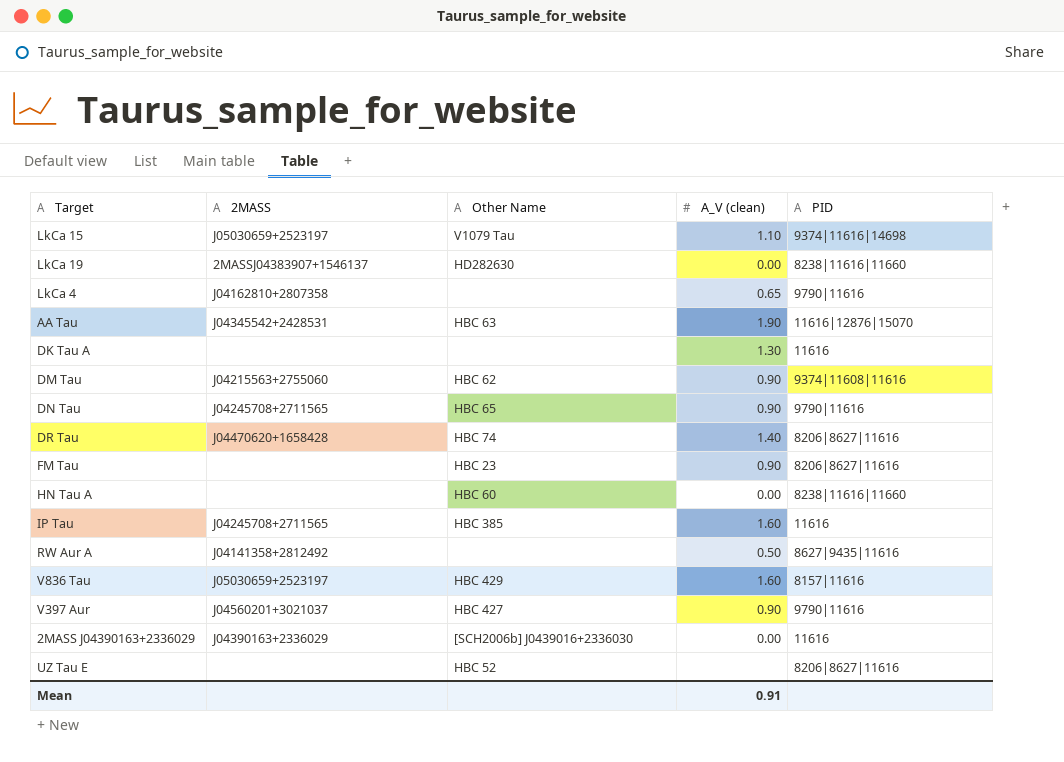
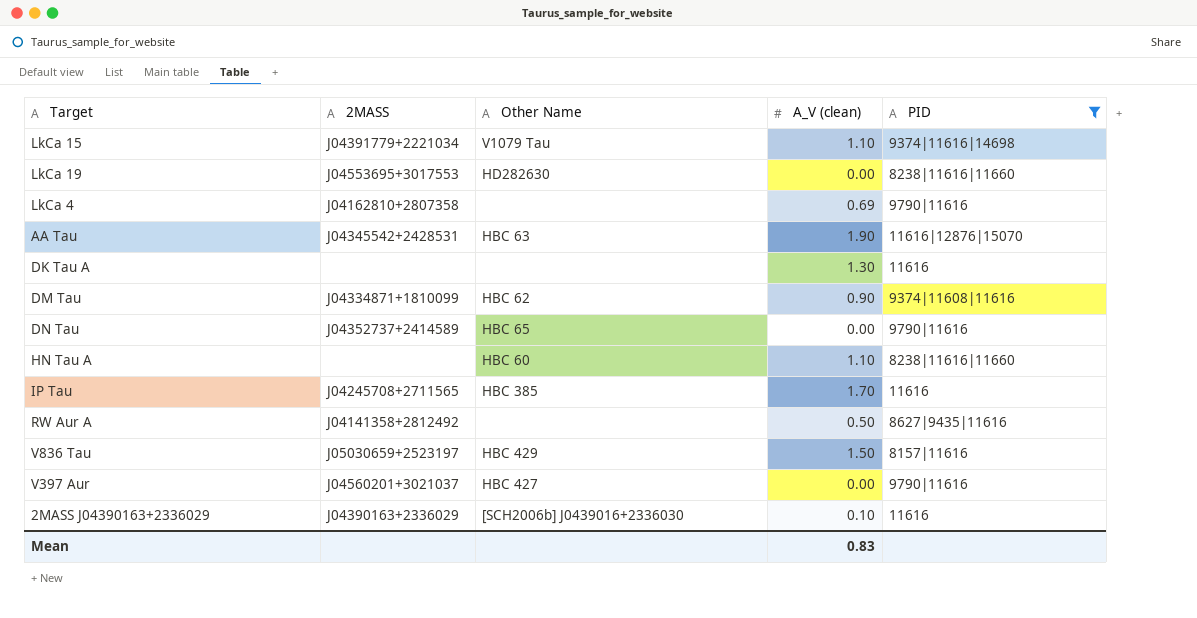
filter: none -> PID != 8206|8627|11616
LkCa 15 | 2MASS: J05030659+2523197 -> J04391779+2221034
LkCa 19 | 2MASS: 2MASSJ04383907+1546137 -> J04553695+3017553
LkCa 4 | A_V (clean): 0.65 -> 0.69
DM Tau | 2MASS: J04215563+2755060 -> J04334871+1810099
DN Tau | 2MASS: J04245708+2711565 -> J04352737+2414589
DN Tau | A_V (clean): 0.90 -> 0.00
HN Tau A | A_V (clean): 0.00 -> 1.10
IP Tau | A_V (clean): 1.60 -> 1.70
V836 Tau | A_V (clean): 1.60 -> 1.50
V397 Aur | A_V (clean): 0.90 -> 0.00
2MASS J04390163+2336029 | A_V (clean): 0.00 -> 0.10
Mean | A_V (clean): 0.91 -> 0.83

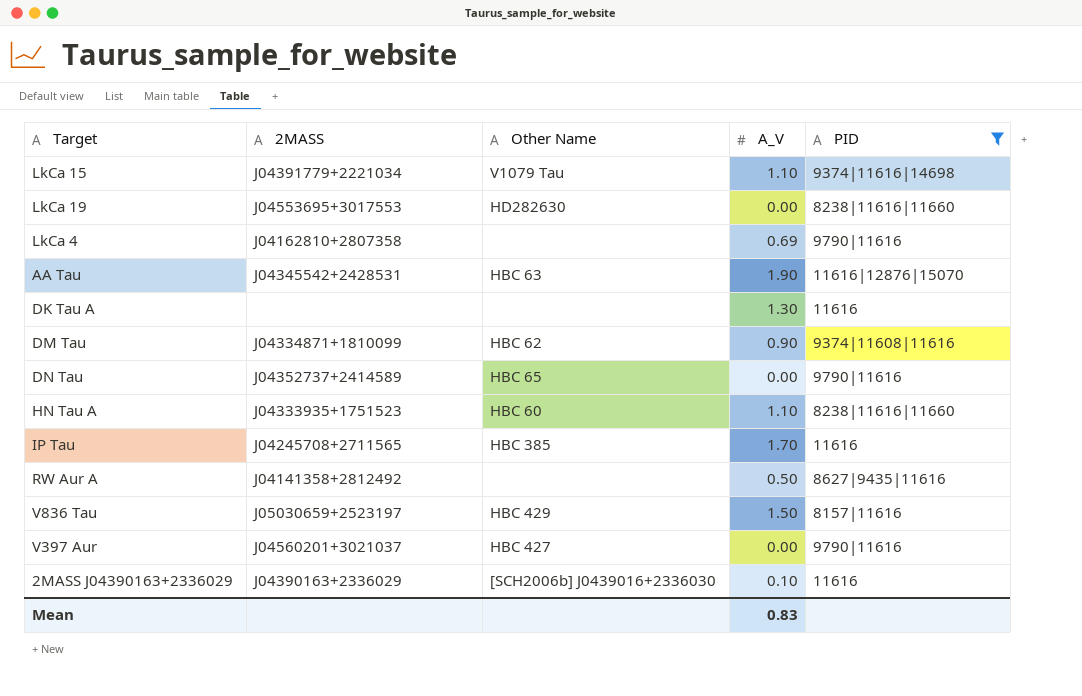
column name: A_V (clean) -> A_V
HN Tau A | 2MASS: none -> J04333935+1751523

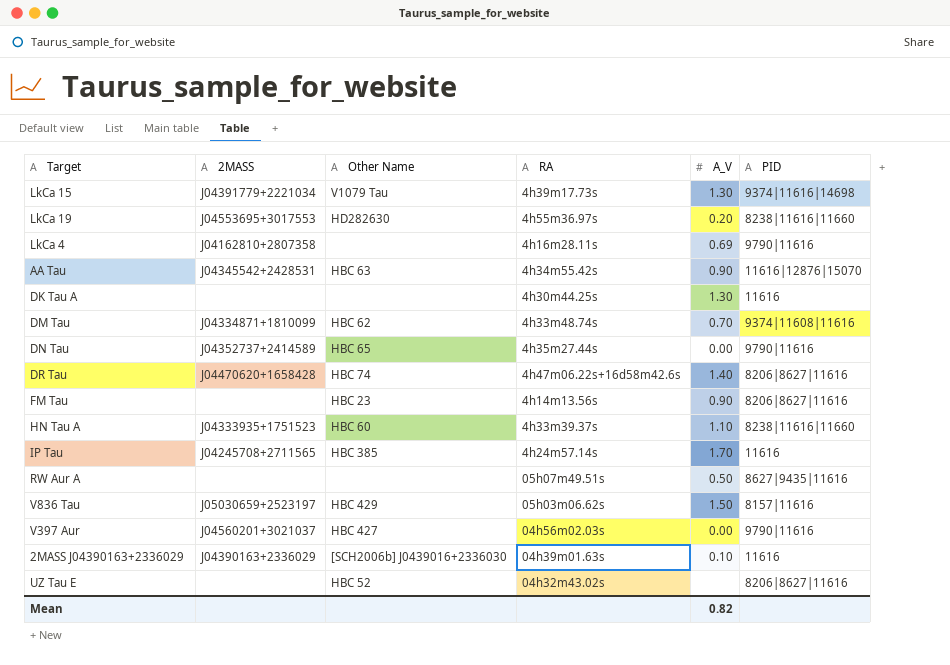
filter: PID != 8206|8627|11616 -> none
column RA | position: none -> 4
LkCa 15 | A_V: 1.10 -> 1.30
LkCa 19 | A_V: 0.00 -> 0.20
AA Tau | A_V: 1.90 -> 0.90
DM Tau | A_V: 0.90 -> 0.70
RW Aur A | 2MASS: J04141358+2812492 -> none
Mean | A_V: 0.83 -> 0.82

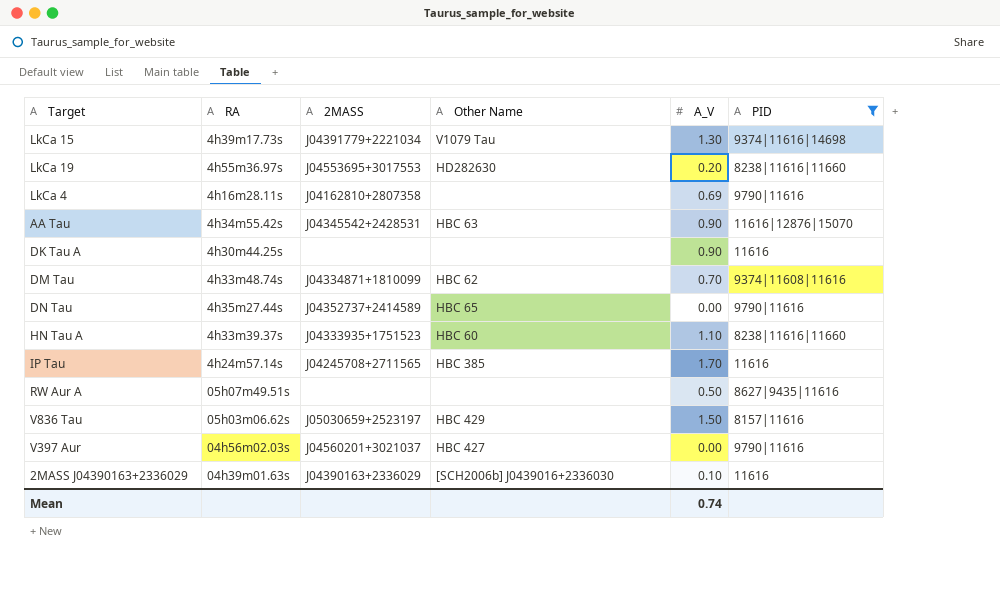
filter: none -> PID != 8206|8627|11616
column RA | position: 4 -> 2
DK Tau A | A_V: 1.30 -> 0.90
Mean | A_V: 0.82 -> 0.74

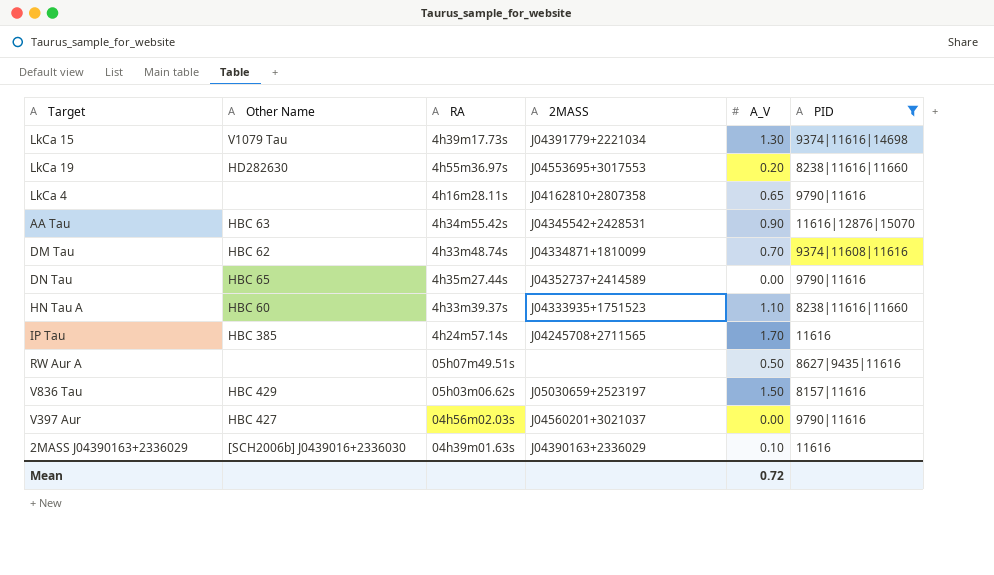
column Other Name | position: 4 -> 2
row DK Tau A: 4h30m44.25s | none | none | 0.90 | 11616 -> none
LkCa 4 | A_V: 0.69 -> 0.65
Mean | A_V: 0.74 -> 0.72

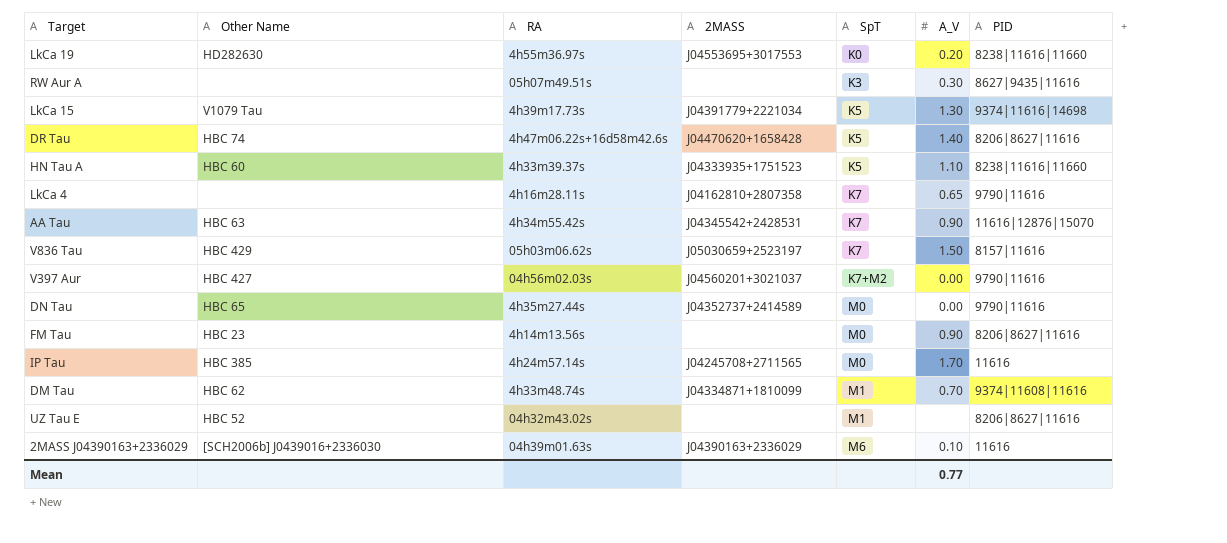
filter: PID != 8206|8627|11616 -> none
row order: none -> SpT ascending
column SpT | position: none -> 5
RW Aur A | A_V: 0.50 -> 0.30
Mean | A_V: 0.72 -> 0.77

